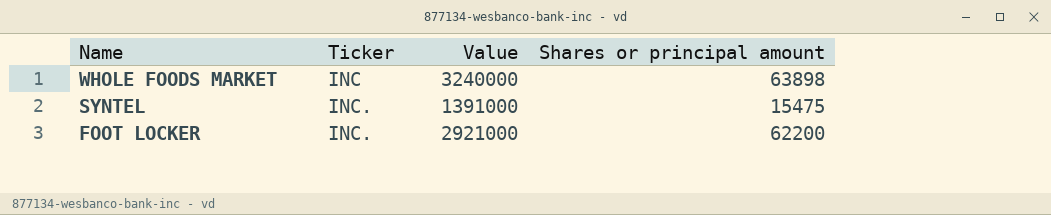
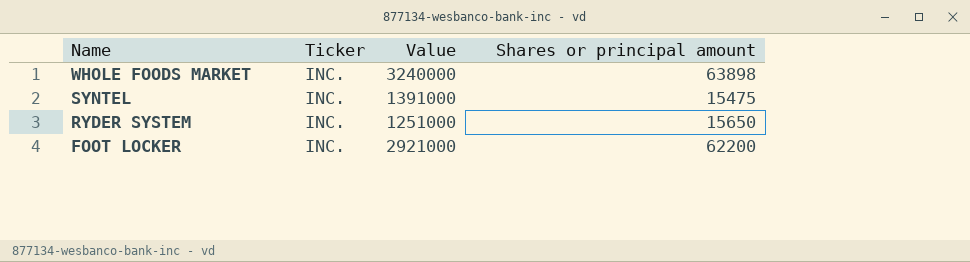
WHOLE FOODS MARKET | Ticker: INC -> INC.
row RYDER SYSTEM: none -> INC. | 1251000 | 15650

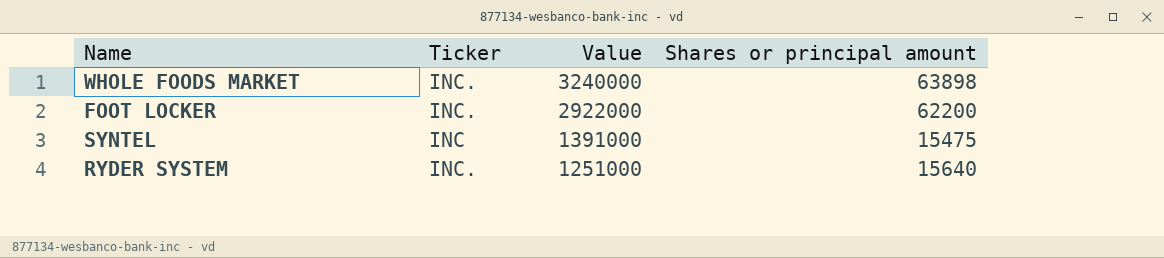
row order: Name descending -> Value descending
FOOT LOCKER | Value: 2921000 -> 2922000
SYNTEL | Ticker: INC. -> INC
RYDER SYSTEM | Shares or principal amount: 15650 -> 15640

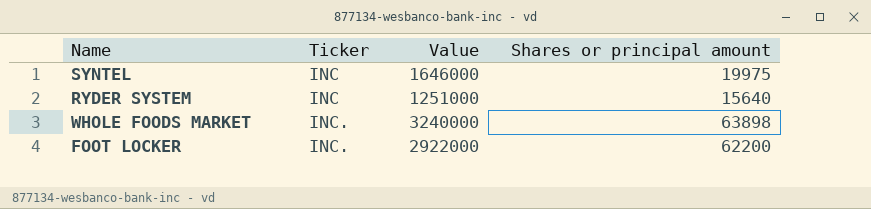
row order: Value descending -> Ticker ascending
SYNTEL | Value: 1391000 -> 1646000
SYNTEL | Shares or principal amount: 15475 -> 19975
RYDER SYSTEM | Ticker: INC. -> INC

